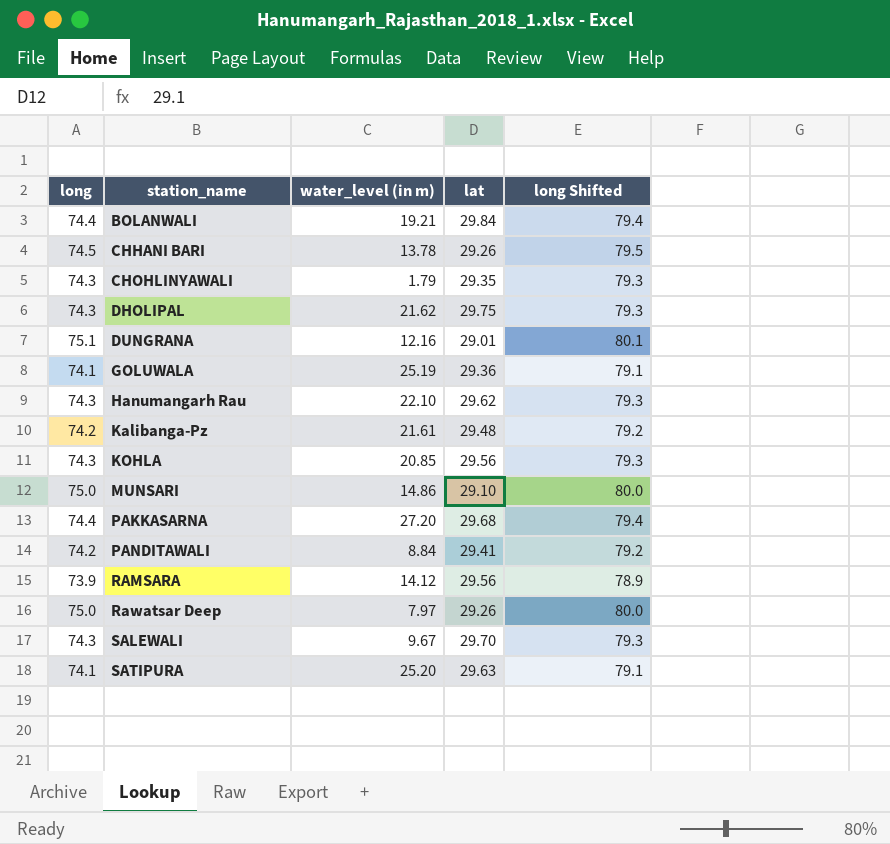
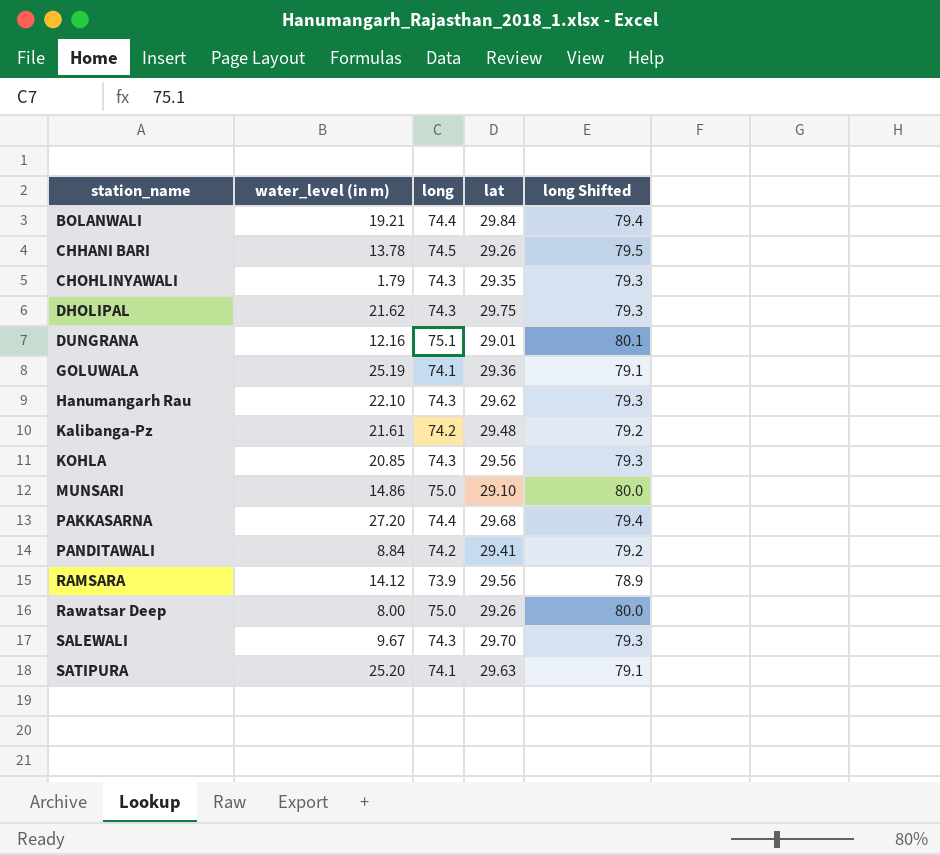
column long | position: 1 -> 3
Rawatsar Deep | water_level (in m): 7.97 -> 8.00

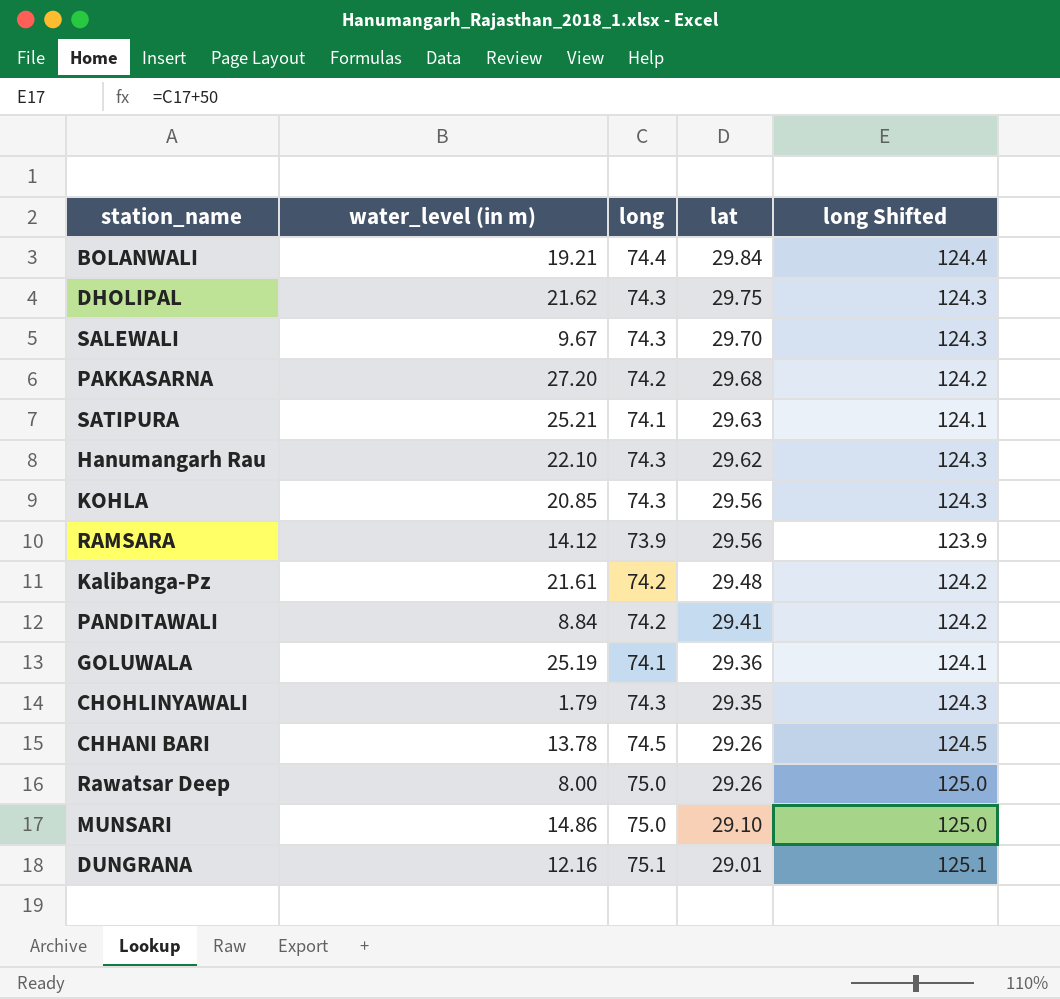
row order: station_name ascending -> lat descending
column long Shifted | formula: [long] + 5 -> [long] + 50
PAKKASARNA | long: 74.4 -> 74.2
SATIPURA | water_level (in m): 25.20 -> 25.21

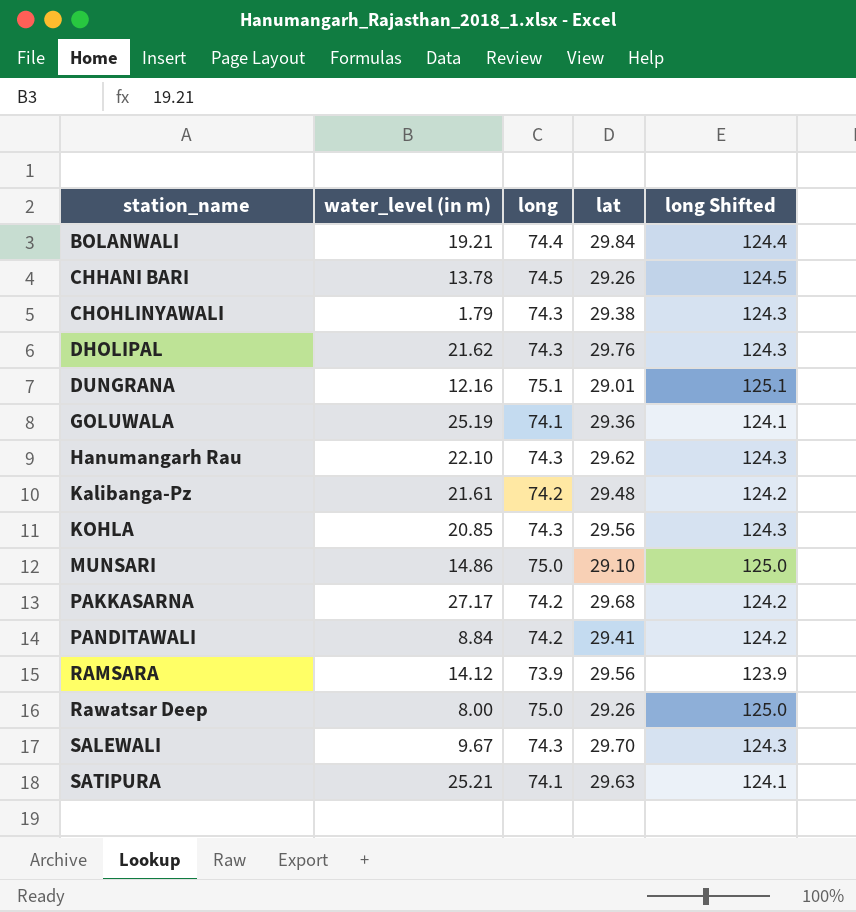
row order: lat descending -> station_name ascending
CHOHLINYAWALI | lat: 29.35 -> 29.38
DHOLIPAL | lat: 29.75 -> 29.76
PAKKASARNA | water_level (in m): 27.20 -> 27.17

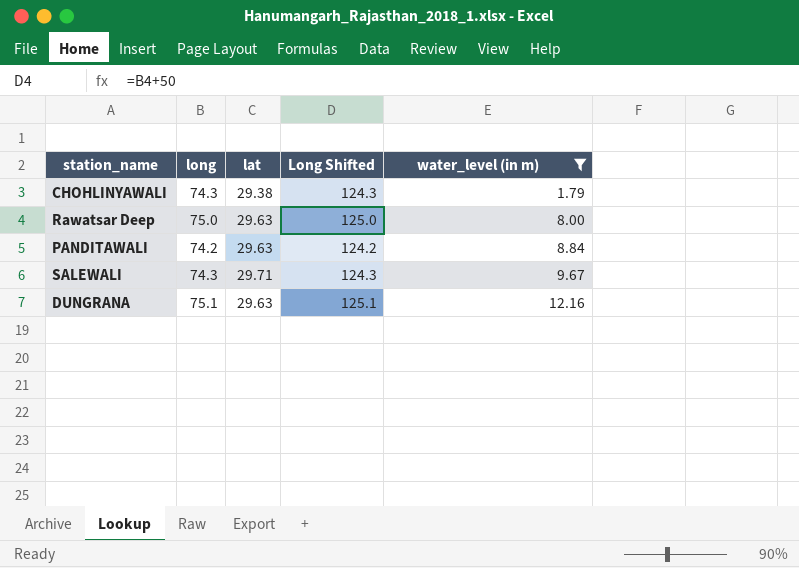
filter: none -> water_level (in m) <= 12.16
row order: station_name ascending -> water_level (in m) ascending
column name: long Shifted -> Long Shifted
column water_level (in m) | position: 2 -> 5
Rawatsar Deep | lat: 29.26 -> 29.63
PANDITAWALI | lat: 29.41 -> 29.63
SALEWALI | lat: 29.70 -> 29.71
DUNGRANA | lat: 29.01 -> 29.63

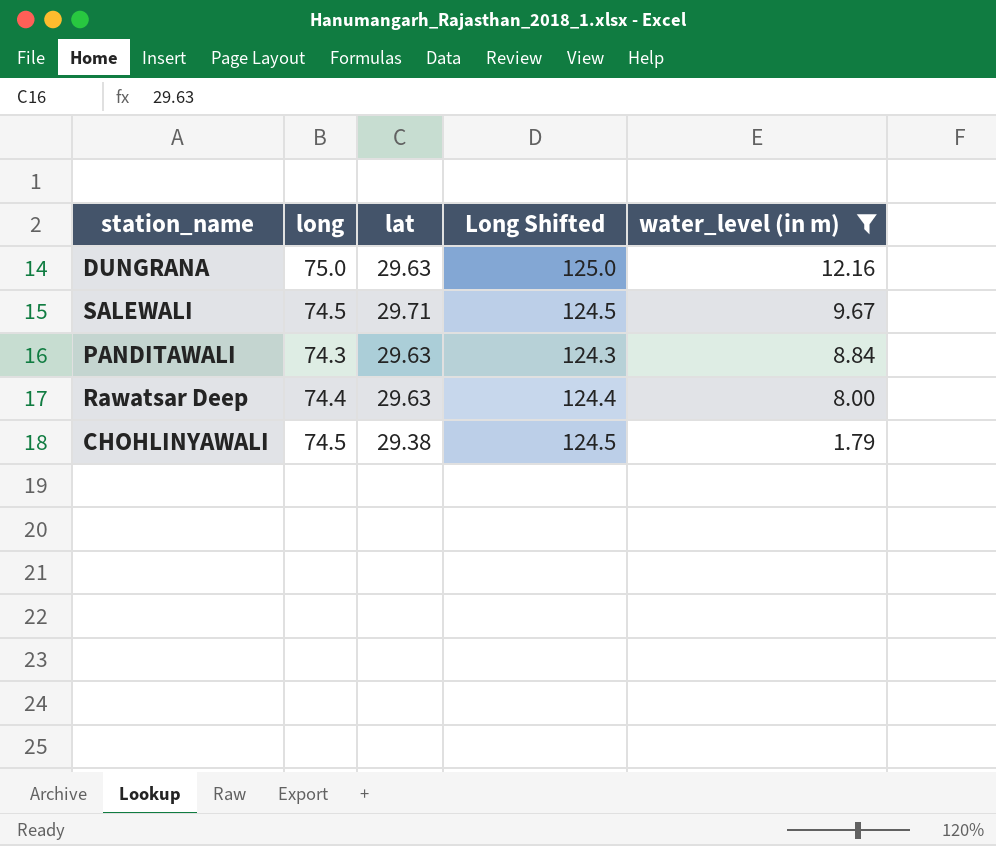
row order: water_level (in m) ascending -> water_level (in m) descending
DUNGRANA | long: 75.1 -> 75.0
DUNGRANA | Long Shifted: 125.1 -> 125.0
SALEWALI | long: 74.3 -> 74.5
SALEWALI | Long Shifted: 124.3 -> 124.5
PANDITAWALI | long: 74.2 -> 74.3
PANDITAWALI | Long Shifted: 124.2 -> 124.3
Rawatsar Deep | long: 75.0 -> 74.4
Rawatsar Deep | Long Shifted: 125.0 -> 124.4
CHOHLINYAWALI | long: 74.3 -> 74.5
CHOHLINYAWALI | Long Shifted: 124.3 -> 124.5

